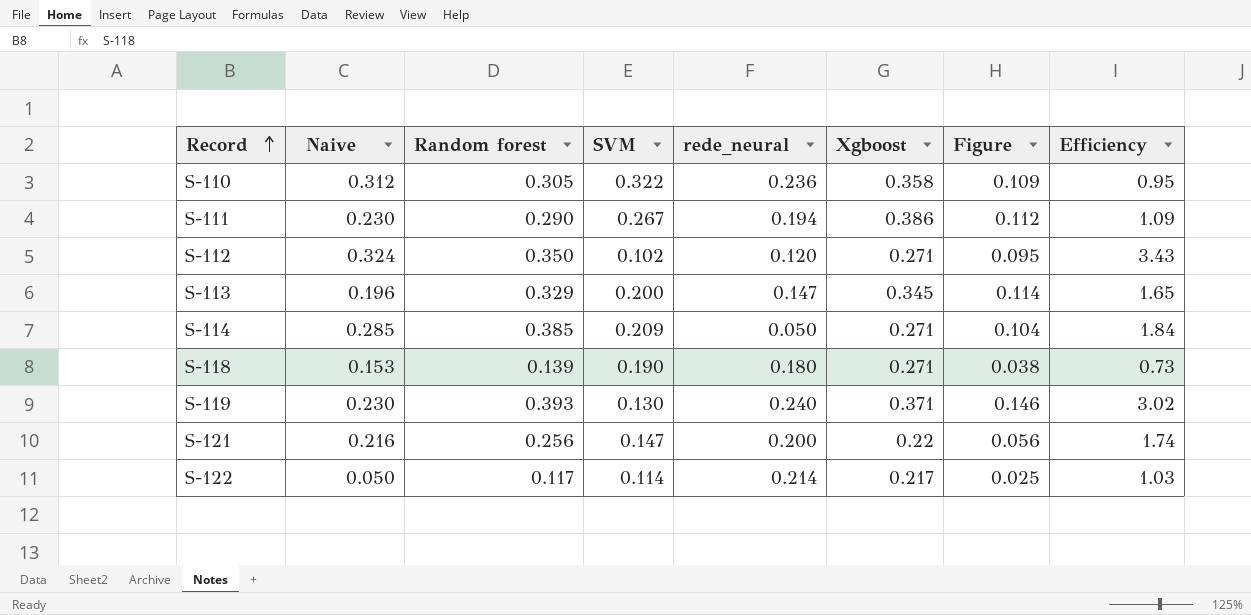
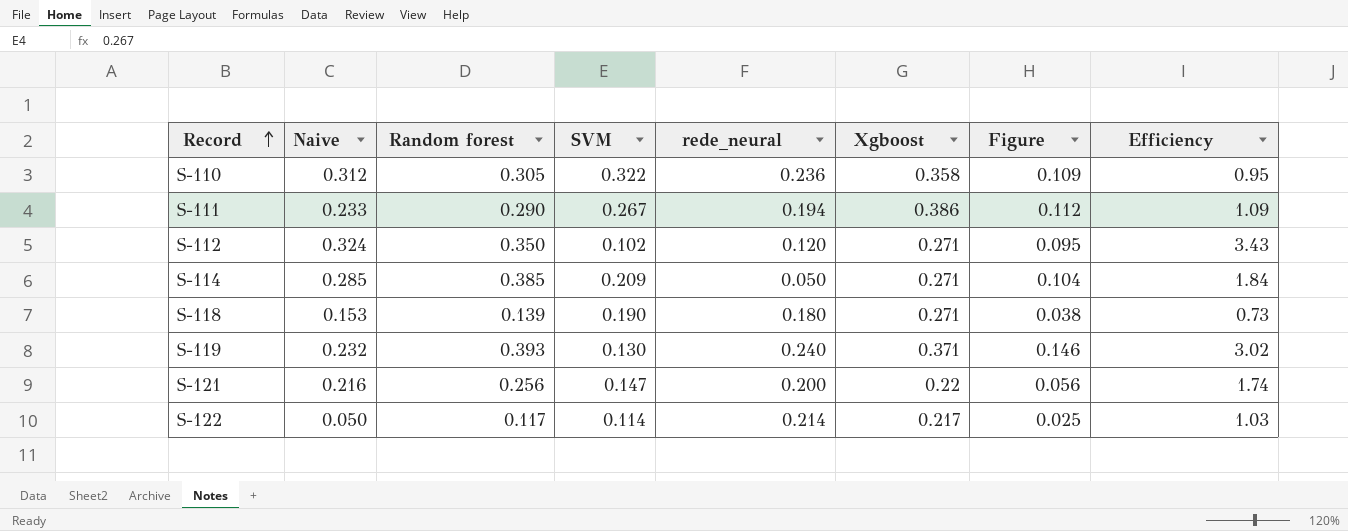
row S-113: 0.196 | 0.329 | 0.200 | 0.147 | 0.345 | 0.114 | 1.65 -> none
S-111 | Naive: 0.230 -> 0.233
S-119 | Naive: 0.230 -> 0.232

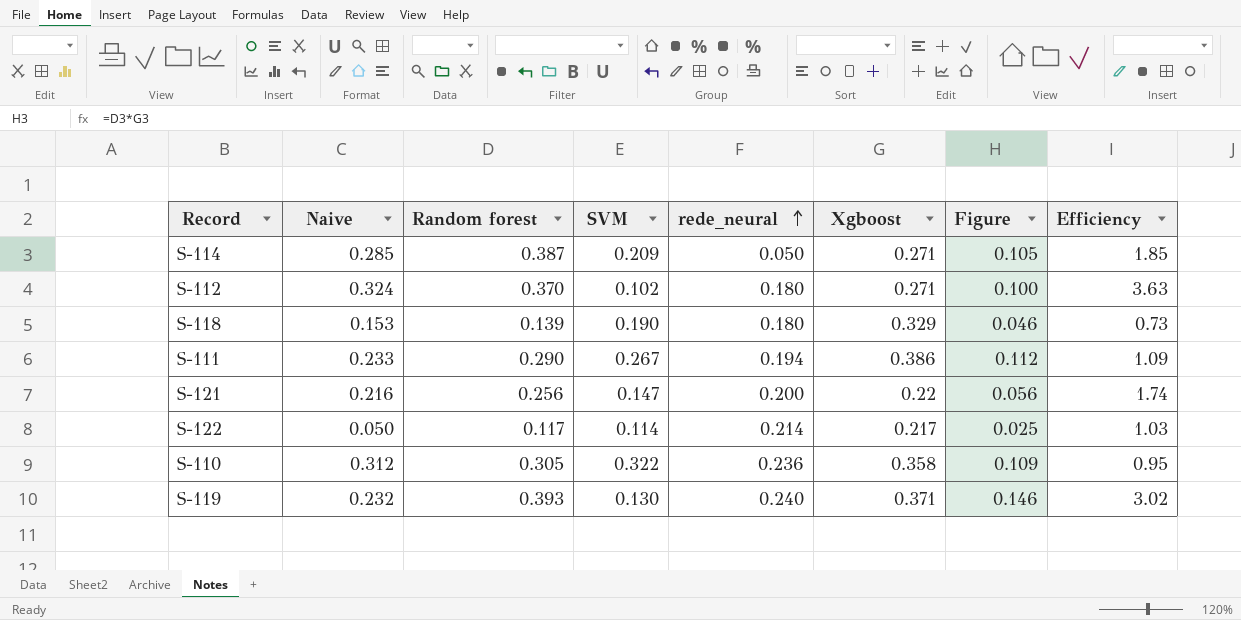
row order: Record ascending -> rede_neural ascending
S-114 | Random forest: 0.385 -> 0.387
S-114 | Figure: 0.104 -> 0.105
S-114 | Efficiency: 1.84 -> 1.85
S-112 | Random forest: 0.350 -> 0.370
S-112 | rede_neural: 0.120 -> 0.180
S-112 | Figure: 0.095 -> 0.100
S-112 | Efficiency: 3.43 -> 3.63
S-118 | Xgboost: 0.271 -> 0.329
S-118 | Figure: 0.038 -> 0.046

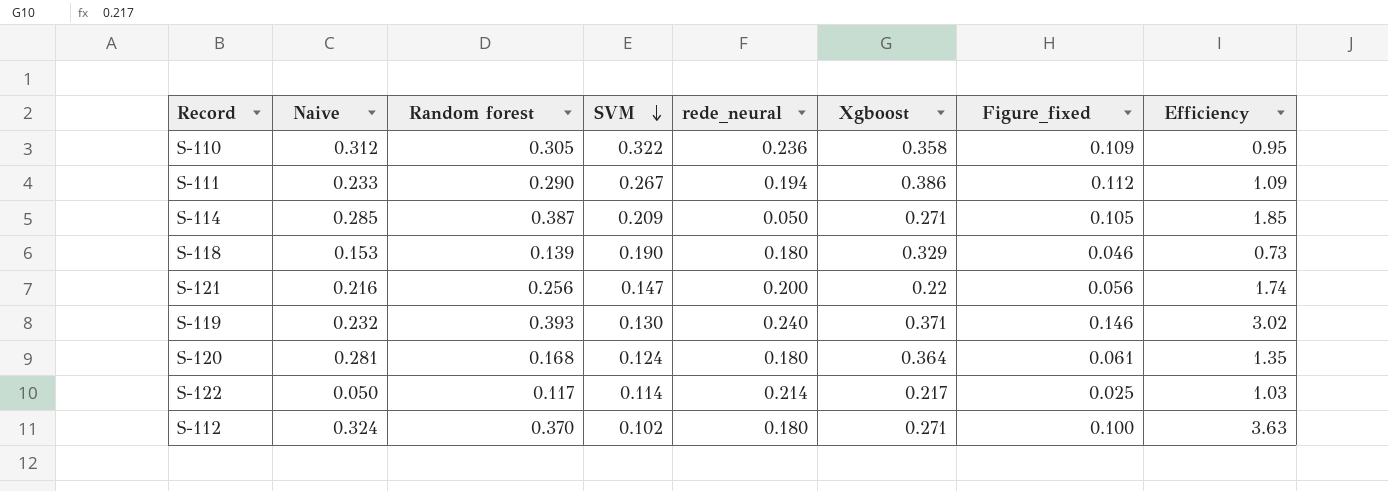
row order: rede_neural ascending -> SVM descending
column name: Figure -> Figure_fixed
row S-120: none -> 0.281 | 0.168 | 0.124 | 0.180 | 0.364 | 0.061 | 1.35

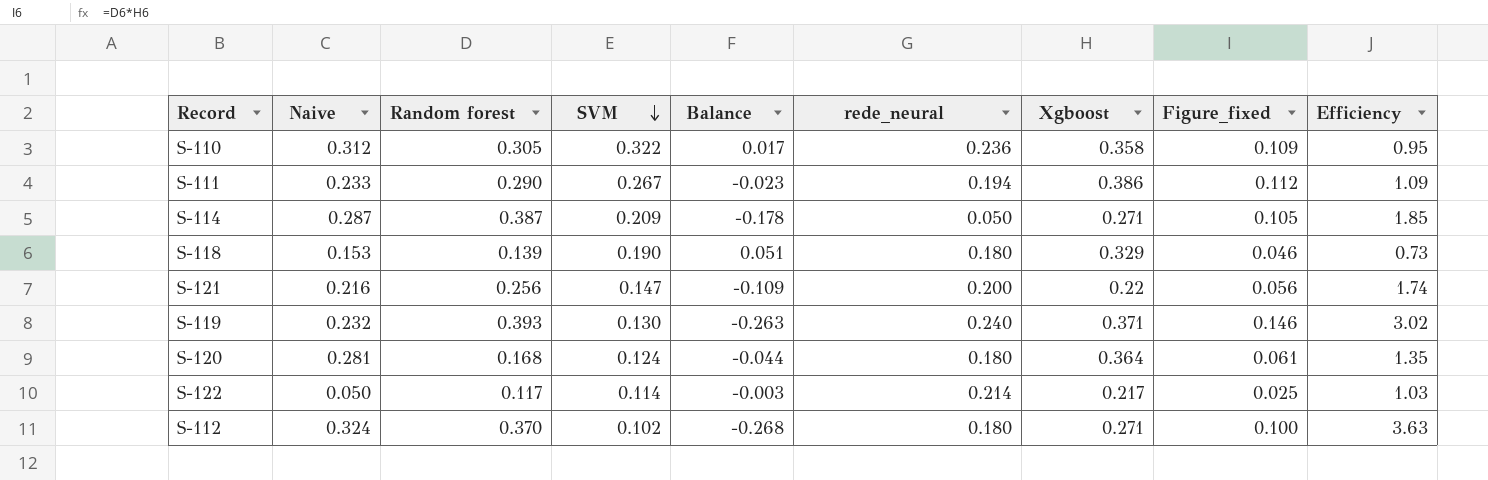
column Balance | formula: none -> [SVM] - [Random forest]
S-114 | Naive: 0.285 -> 0.287

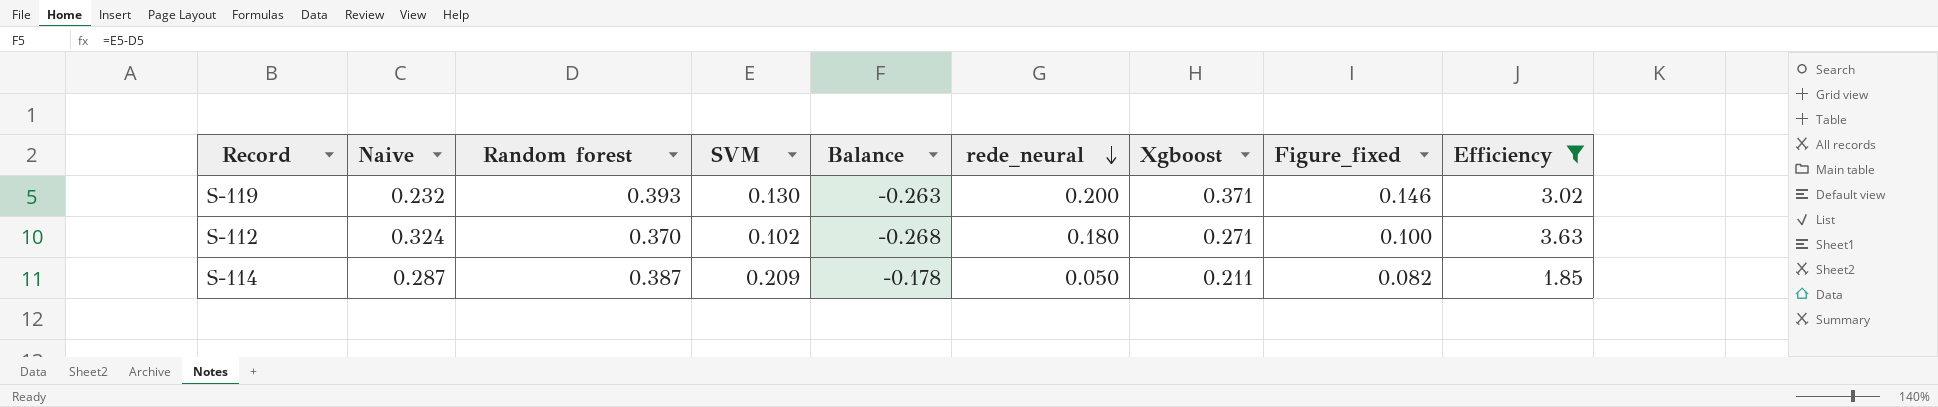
filter: none -> Efficiency >= 1.85
row order: SVM descending -> rede_neural descending
S-119 | rede_neural: 0.240 -> 0.200
S-114 | Xgboost: 0.271 -> 0.211
S-114 | Figure_fixed: 0.105 -> 0.082

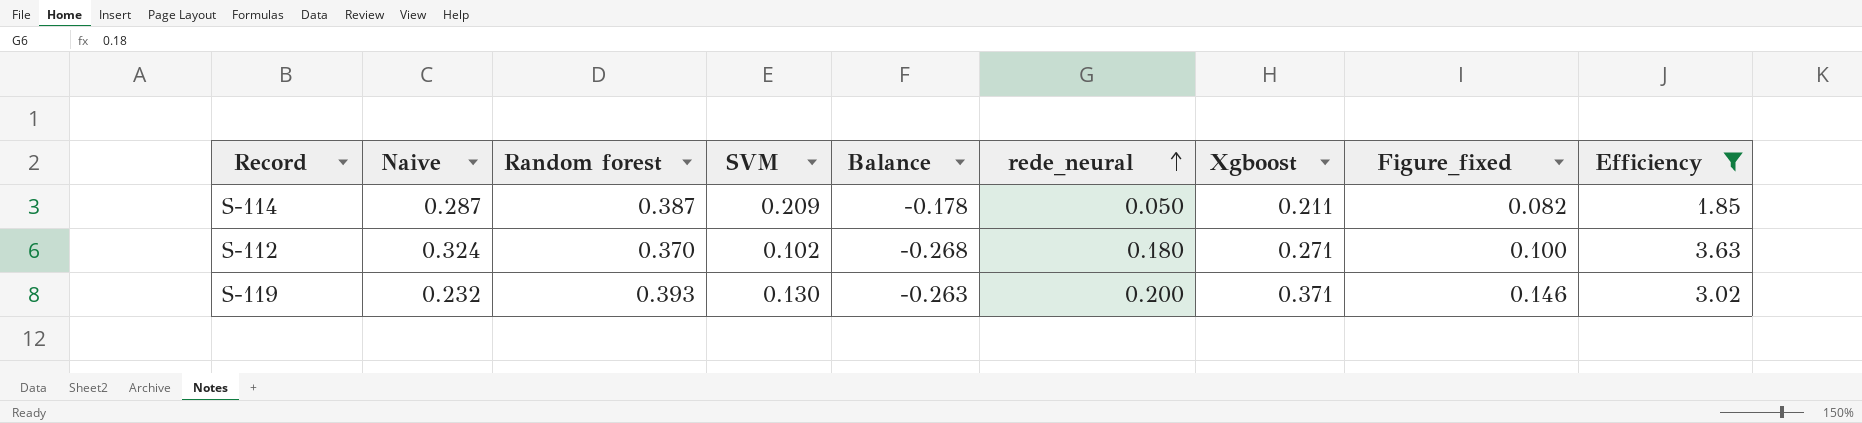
row order: rede_neural descending -> rede_neural ascending

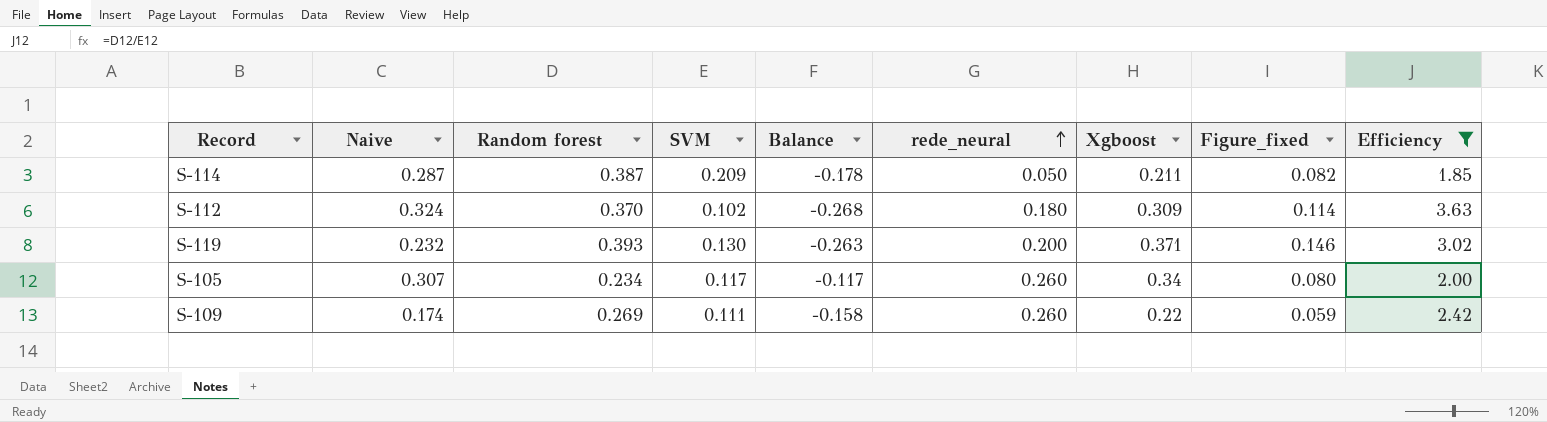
S-112 | Xgboost: 0.271 -> 0.309
S-112 | Figure_fixed: 0.100 -> 0.114
row S-105: none -> 0.307 | 0.234 | 0.117 | -0.117 | 0.260 | 0.34 | 0.080 | 2.00
row S-109: none -> 0.174 | 0.269 | 0.111 | -0.158 | 0.260 | 0.22 | 0.059 | 2.42

